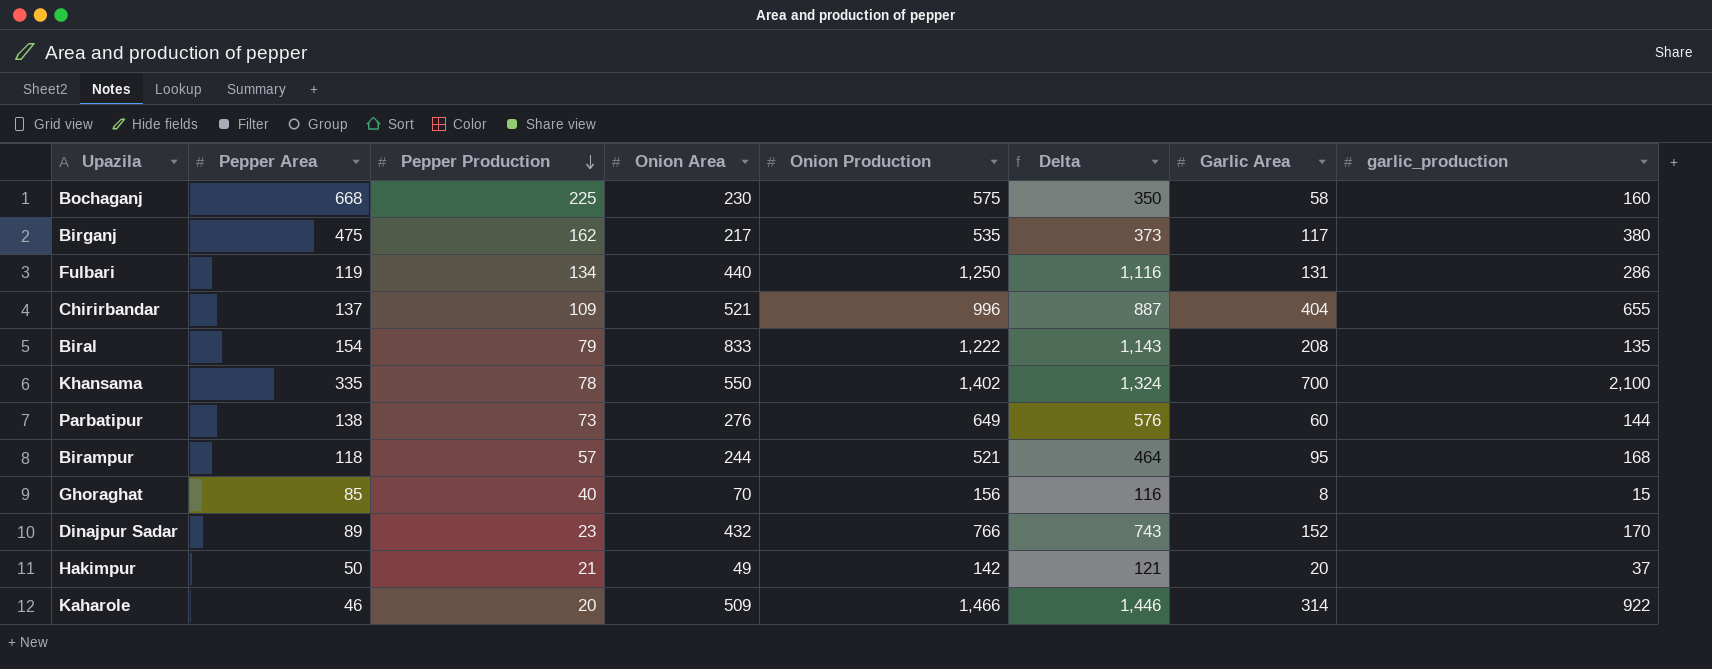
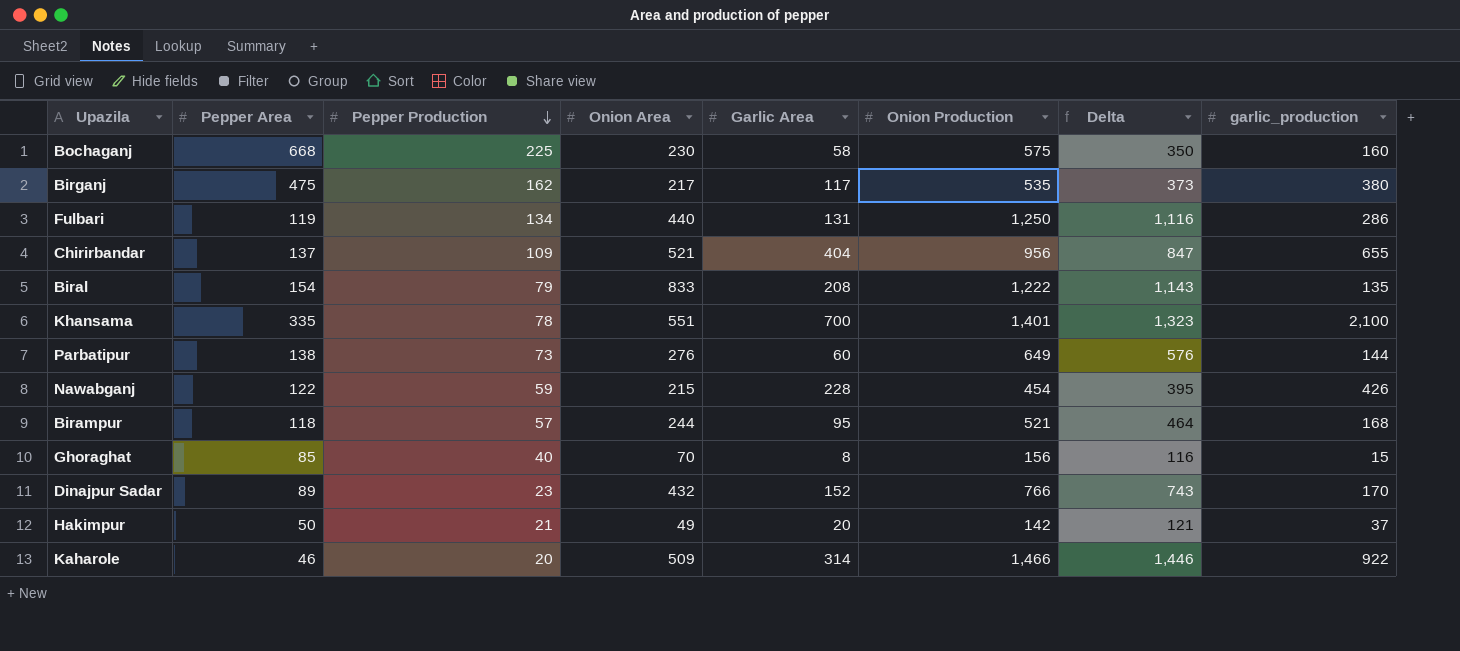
column Garlic Area | position: 7 -> 5
Chirirbandar | Onion Production: 996 -> 956
Chirirbandar | Delta: 887 -> 847
Khansama | Onion Area: 550 -> 551
Khansama | Onion Production: 1,402 -> 1,401
Khansama | Delta: 1,324 -> 1,323
row Nawabganj: none -> 122 | 59 | 215 | 228 | 454 | 395 | 426

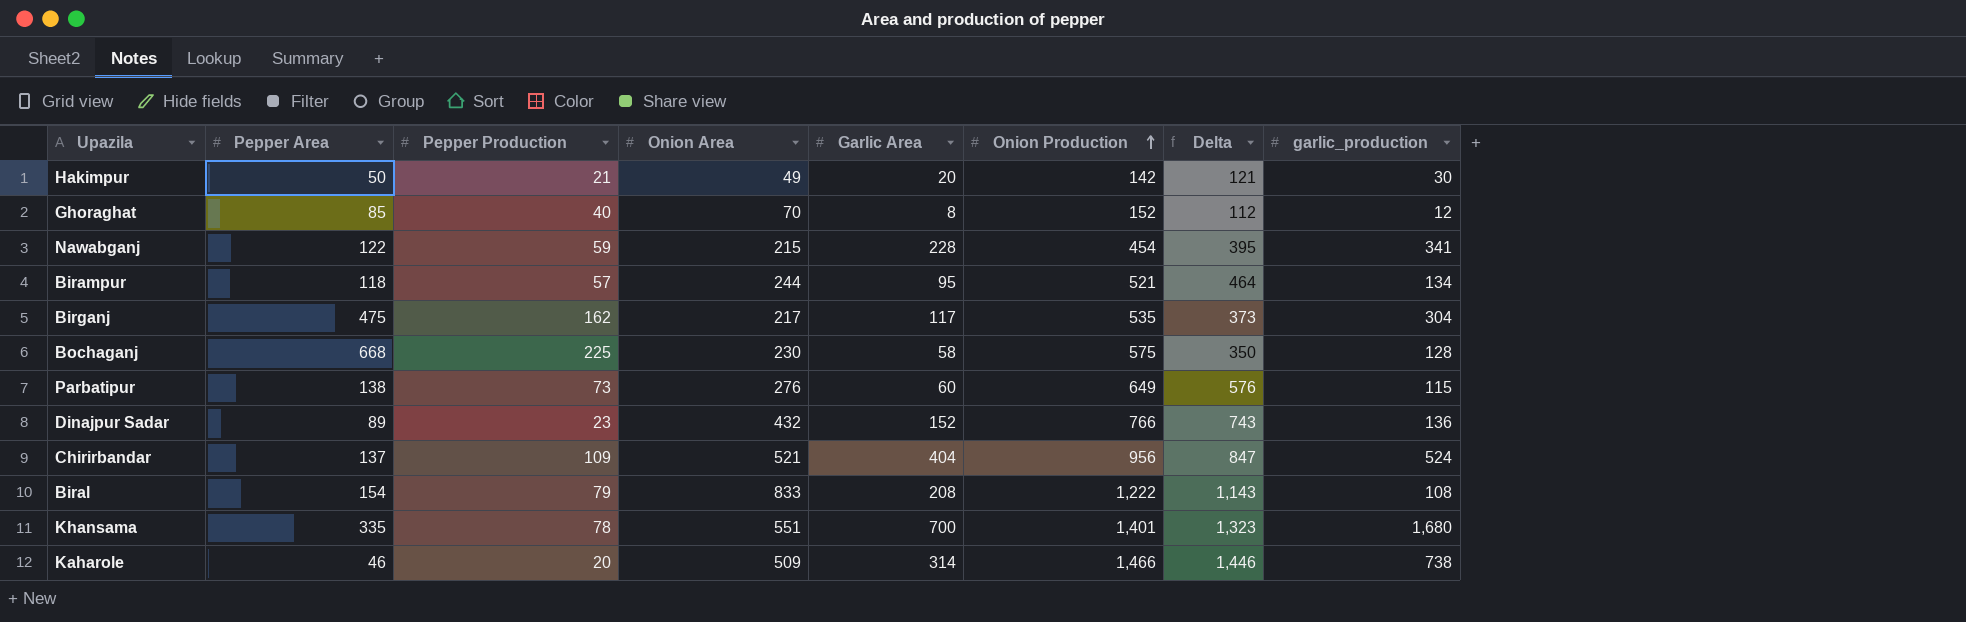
row order: Pepper Production descending -> Onion Production ascending
row Fulbari: 119 | 134 | 440 | 131 | 1,250 | 1,116 | 286 -> none
Hakimpur | garlic_production: 37 -> 30
Ghoraghat | Onion Production: 156 -> 152
Ghoraghat | Delta: 116 -> 112
Ghoraghat | garlic_production: 15 -> 12
Nawabganj | garlic_production: 426 -> 341
Birampur | garlic_production: 168 -> 134
Birganj | garlic_production: 380 -> 304
Bochaganj | garlic_production: 160 -> 128
Parbatipur | garlic_production: 144 -> 115
Dinajpur Sadar | garlic_production: 170 -> 136
Chirirbandar | garlic_production: 655 -> 524
Biral | garlic_production: 135 -> 108
Khansama | garlic_production: 2,100 -> 1,680
Kaharole | garlic_production: 922 -> 738

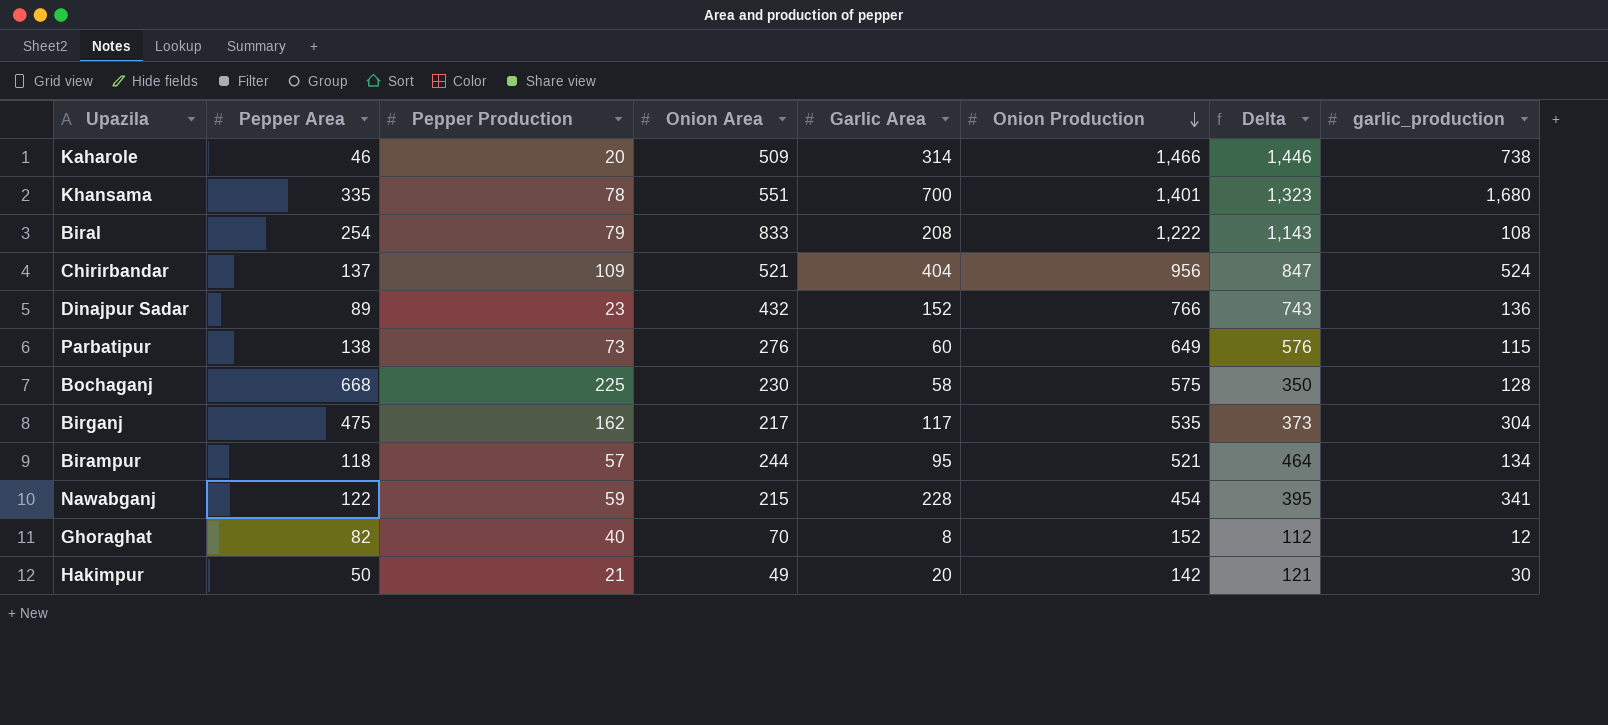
row order: Onion Production ascending -> Onion Production descending
Biral | Pepper Area: 154 -> 254
Ghoraghat | Pepper Area: 85 -> 82

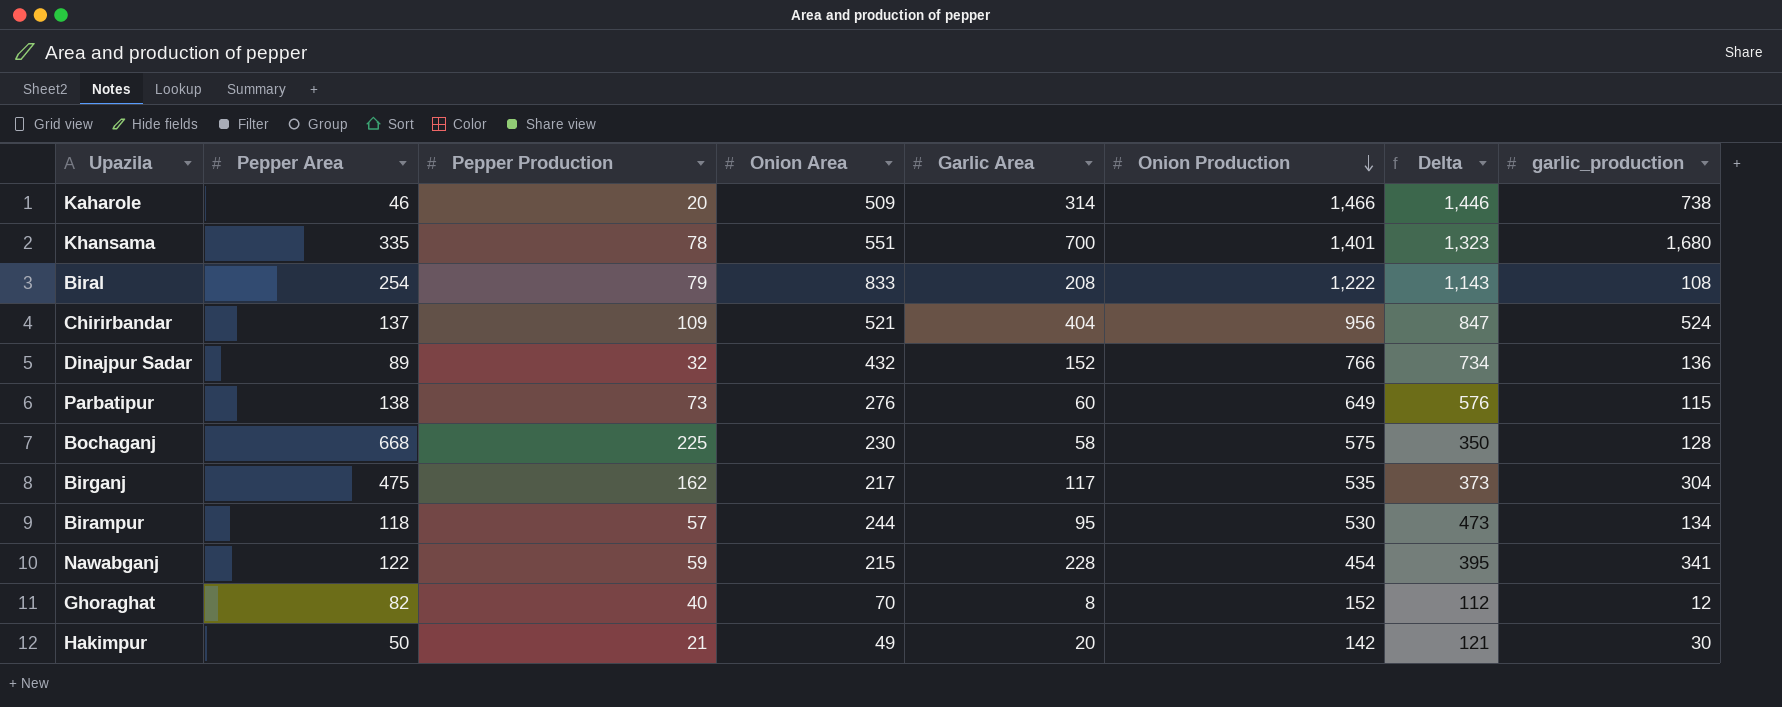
Dinajpur Sadar | Pepper Production: 23 -> 32
Dinajpur Sadar | Delta: 743 -> 734
Birampur | Onion Production: 521 -> 530
Birampur | Delta: 464 -> 473

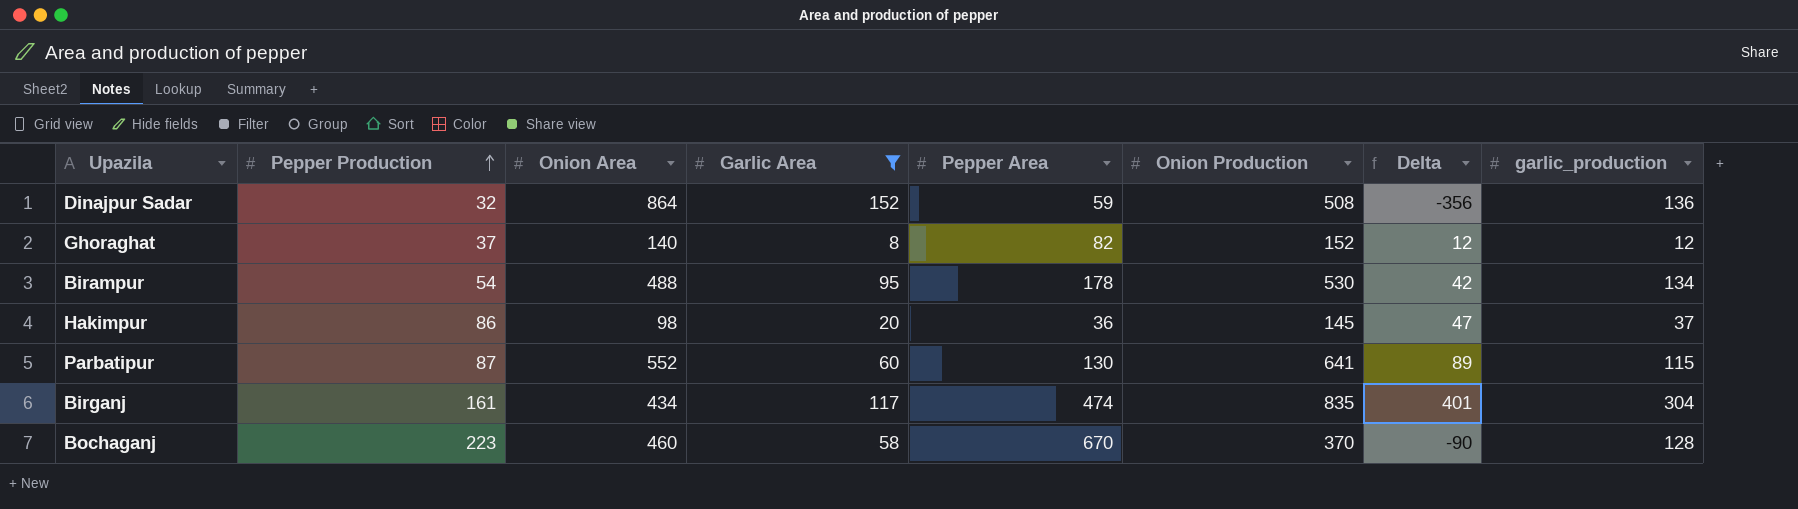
filter: none -> Garlic Area <= 152
row order: Onion Production descending -> Pepper Production ascending
column Pepper Area | position: 2 -> 5
column Delta | formula: [Onion Production] - [Pepper Production] -> [Onion Production] - [Onion Area]
Dinajpur Sadar | Onion Area: 432 -> 864
Dinajpur Sadar | Pepper Area: 89 -> 59
Dinajpur Sadar | Onion Production: 766 -> 508
Ghoraghat | Pepper Production: 40 -> 37
Ghoraghat | Onion Area: 70 -> 140
Birampur | Pepper Production: 57 -> 54
Birampur | Onion Area: 244 -> 488
Birampur | Pepper Area: 118 -> 178
Hakimpur | Pepper Production: 21 -> 86
Hakimpur | Onion Area: 49 -> 98
Hakimpur | Pepper Area: 50 -> 36
Hakimpur | Onion Production: 142 -> 145
Hakimpur | garlic_production: 30 -> 37
Parbatipur | Pepper Production: 73 -> 87
Parbatipur | Onion Area: 276 -> 552
Parbatipur | Pepper Area: 138 -> 130
Parbatipur | Onion Production: 649 -> 641
Birganj | Pepper Production: 162 -> 161
Birganj | Onion Area: 217 -> 434
Birganj | Pepper Area: 475 -> 474
Birganj | Onion Production: 535 -> 835
Bochaganj | Pepper Production: 225 -> 223
Bochaganj | Onion Area: 230 -> 460
Bochaganj | Pepper Area: 668 -> 670
Bochaganj | Onion Production: 575 -> 370

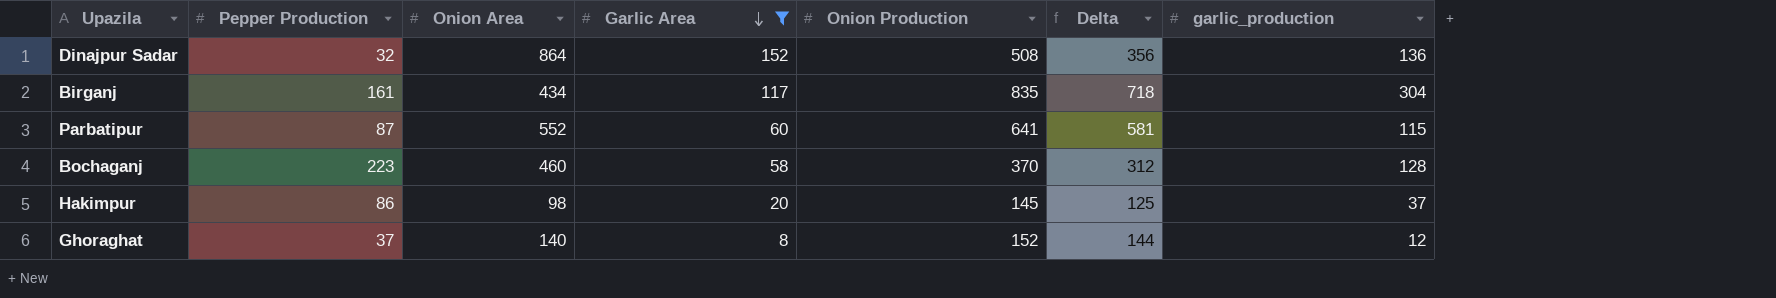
row order: Pepper Production ascending -> Garlic Area descending
column Pepper Area | position: 5 -> none
column Delta | formula: [Onion Production] - [Onion Area] -> [Onion Production] - [Garlic Area]
row Birampur: 54 | 488 | 95 | 178 | 530 | 42 | 134 -> none

